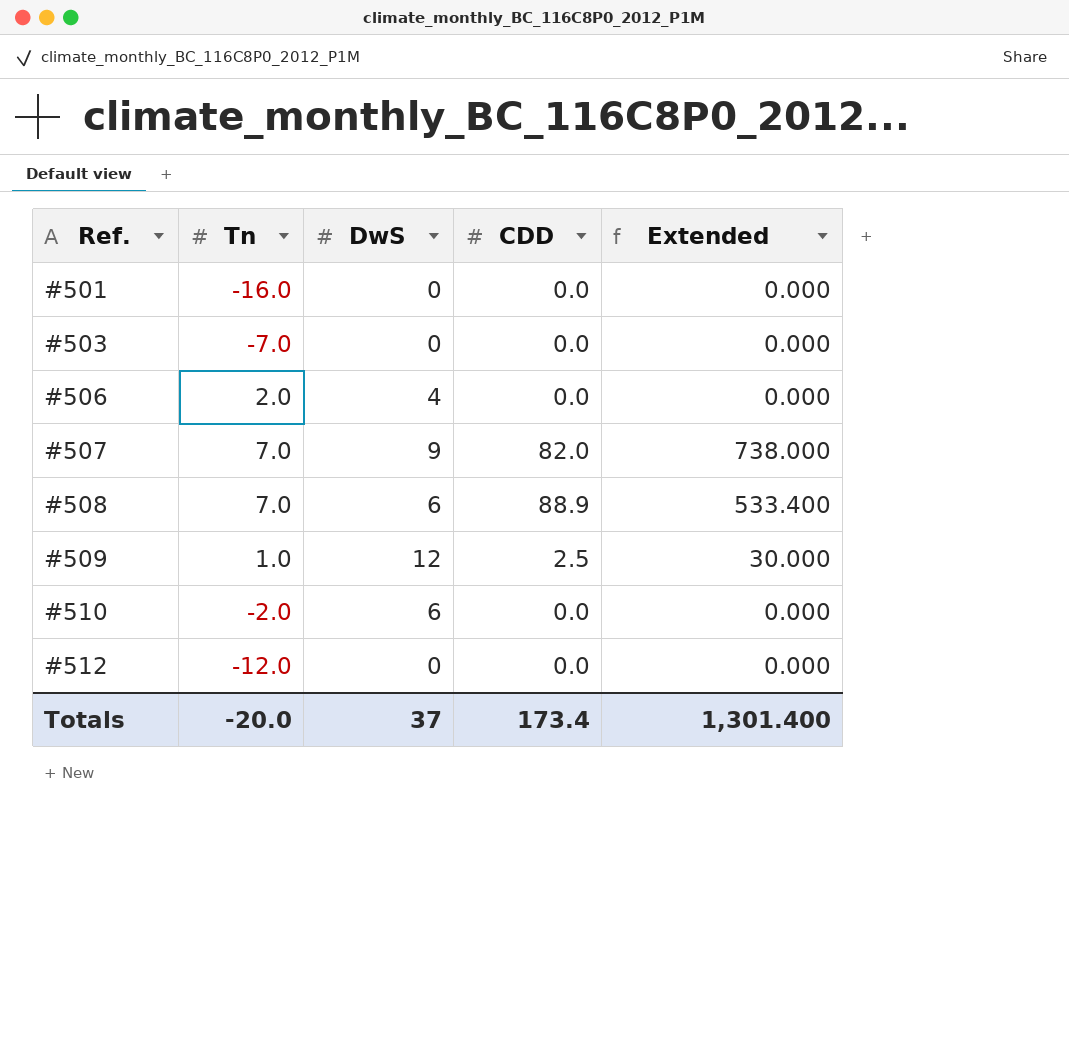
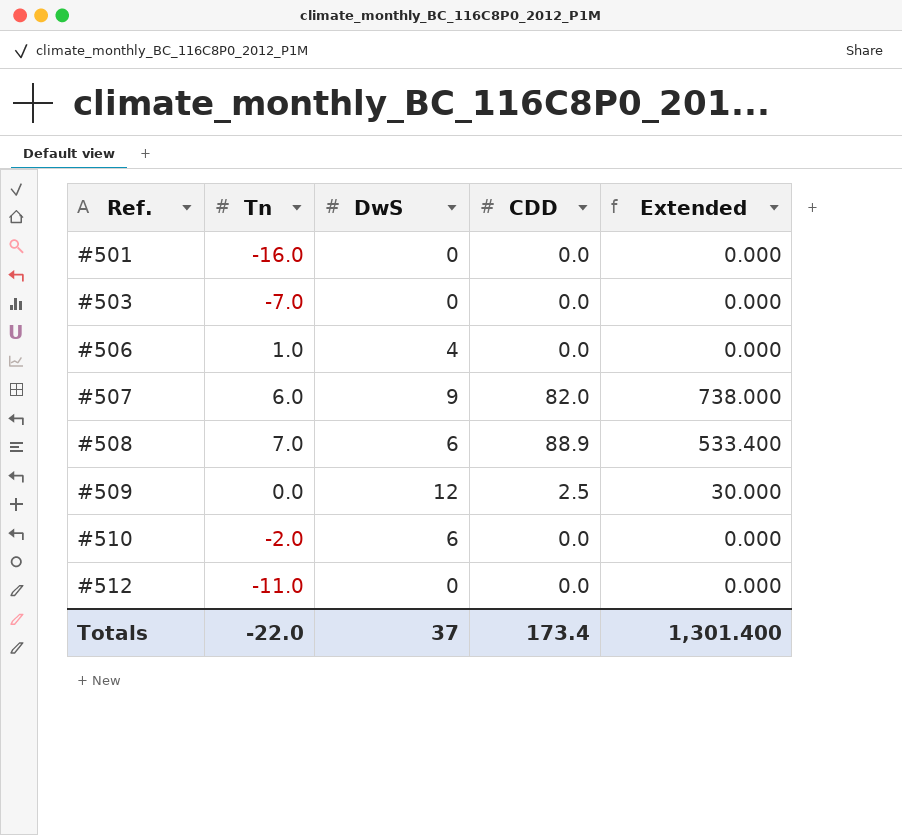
#506 | Tn: 2.0 -> 1.0
#507 | Tn: 7.0 -> 6.0
#509 | Tn: 1.0 -> 0.0
#512 | Tn: -12.0 -> -11.0
Totals | Tn: -20.0 -> -22.0

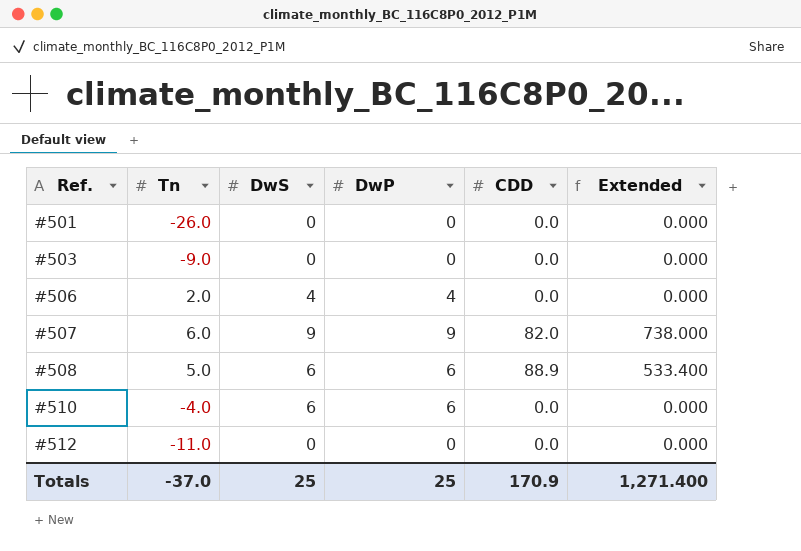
column DwP | position: none -> 4
row #509: 0.0 | 12 | 2.5 | 30.000 -> none
#501 | Tn: -16.0 -> -26.0
#503 | Tn: -7.0 -> -9.0
#506 | Tn: 1.0 -> 2.0
#508 | Tn: 7.0 -> 5.0
#510 | Tn: -2.0 -> -4.0
Totals | Tn: -22.0 -> -37.0
Totals | DwS: 37 -> 25
Totals | CDD: 173.4 -> 170.9
Totals | Extended: 1,301.400 -> 1,271.400

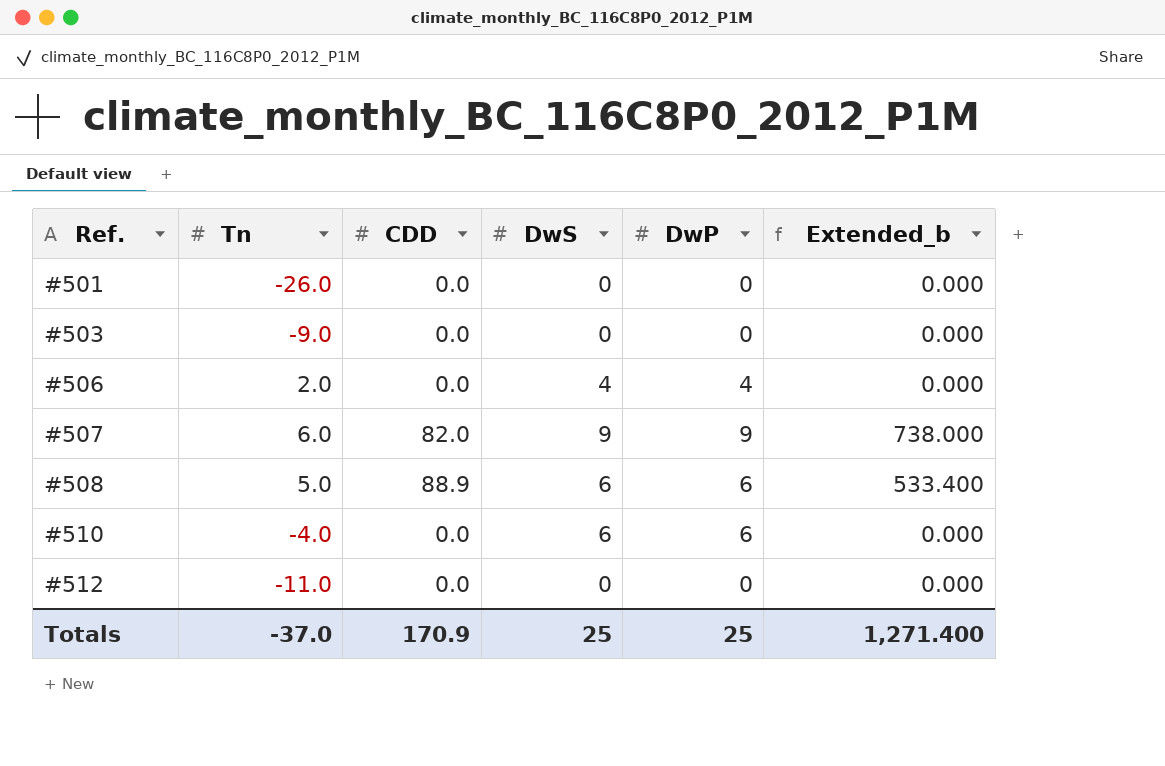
column CDD | position: 5 -> 3
column name: Extended -> Extended_b

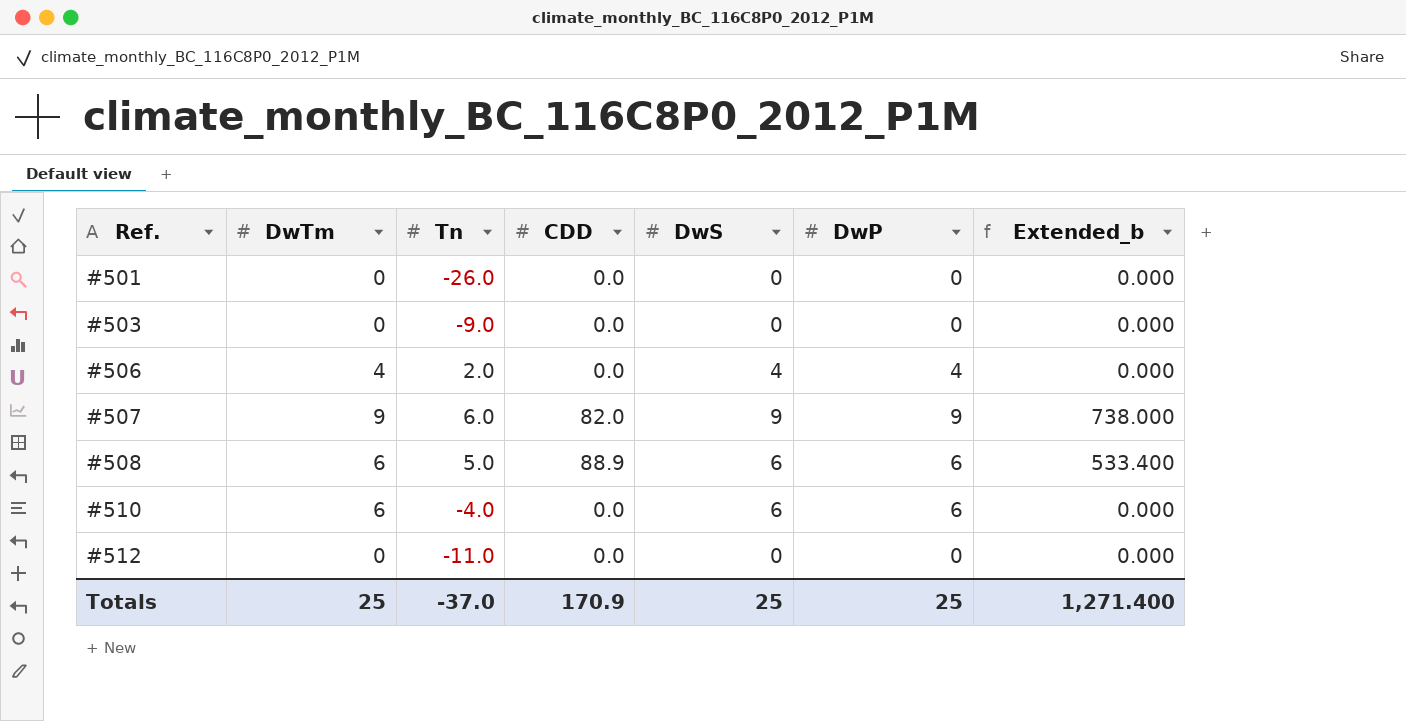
column DwTm | position: none -> 2

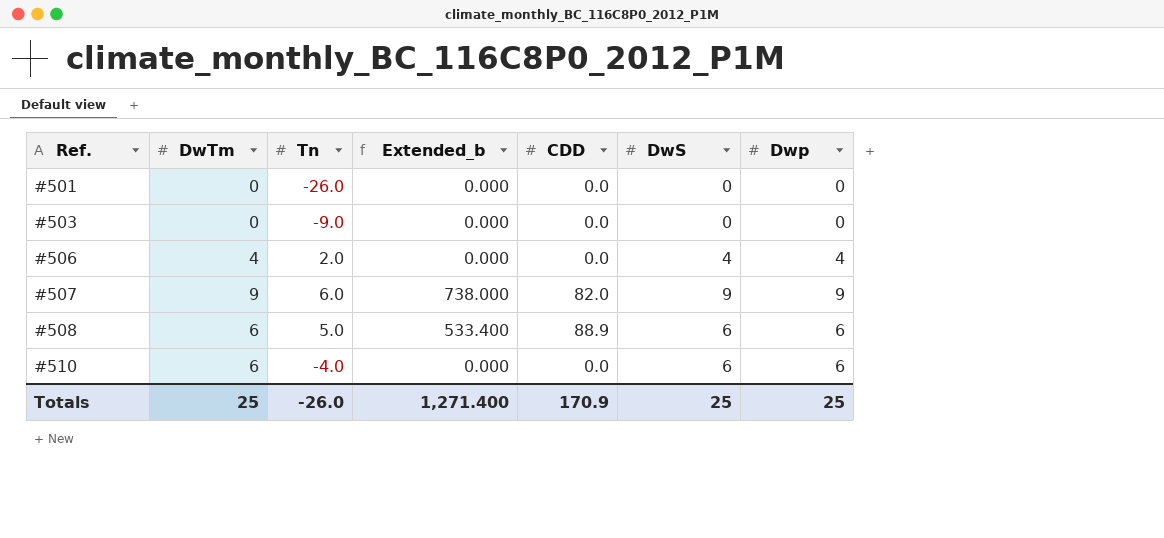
column Extended_b | position: 7 -> 4
column name: DwP -> Dwp
row #512: 0 | -11.0 | 0.0 | 0 | 0 | 0.000 -> none
Totals | Tn: -37.0 -> -26.0

